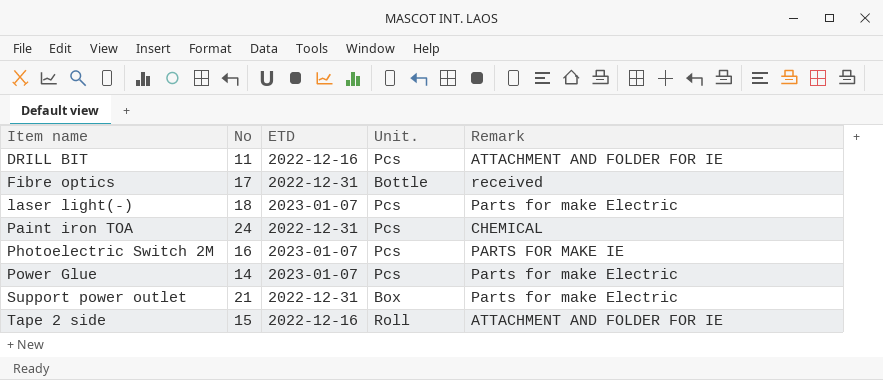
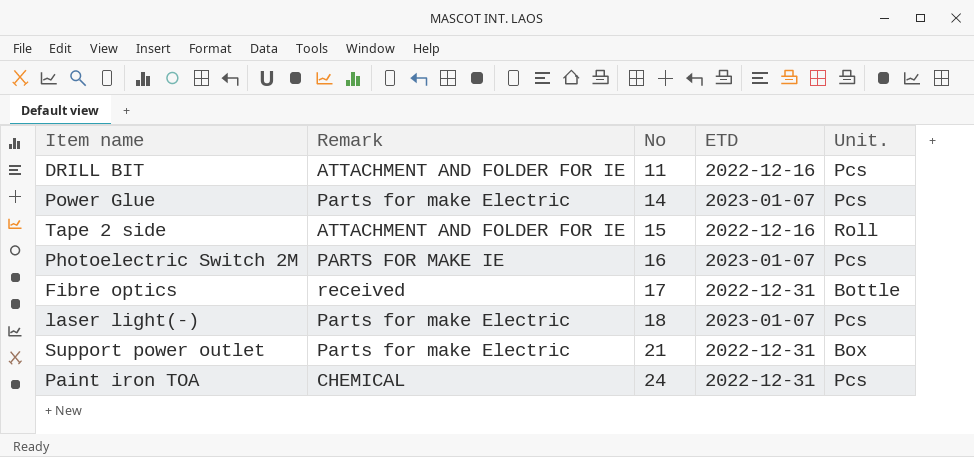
row order: Item name ascending -> No ascending
column Remark | position: 5 -> 2

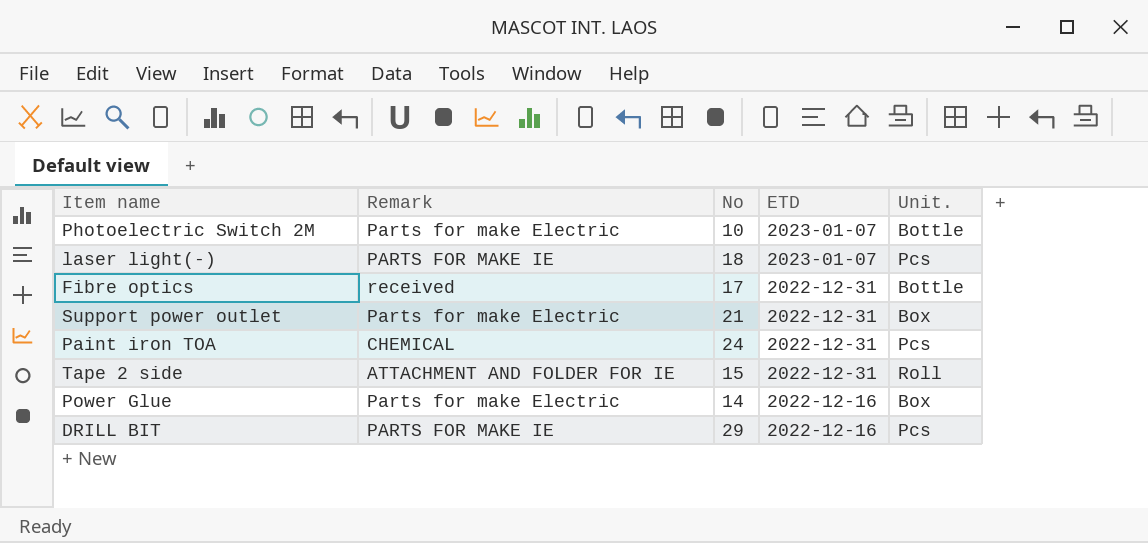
row order: No ascending -> ETD descending
Photoelectric Switch 2M | Remark: PARTS FOR MAKE IE -> Parts for make Electric
Photoelectric Switch 2M | No: 16 -> 10
Photoelectric Switch 2M | Unit.: Pcs -> Bottle
laser light(-) | Remark: Parts for make Electric -> PARTS FOR MAKE IE
Tape 2 side | ETD: 2022-12-16 -> 2022-12-31
Power Glue | ETD: 2023-01-07 -> 2022-12-16
Power Glue | Unit.: Pcs -> Box
DRILL BIT | Remark: ATTACHMENT AND FOLDER FOR IE -> PARTS FOR MAKE IE
DRILL BIT | No: 11 -> 29

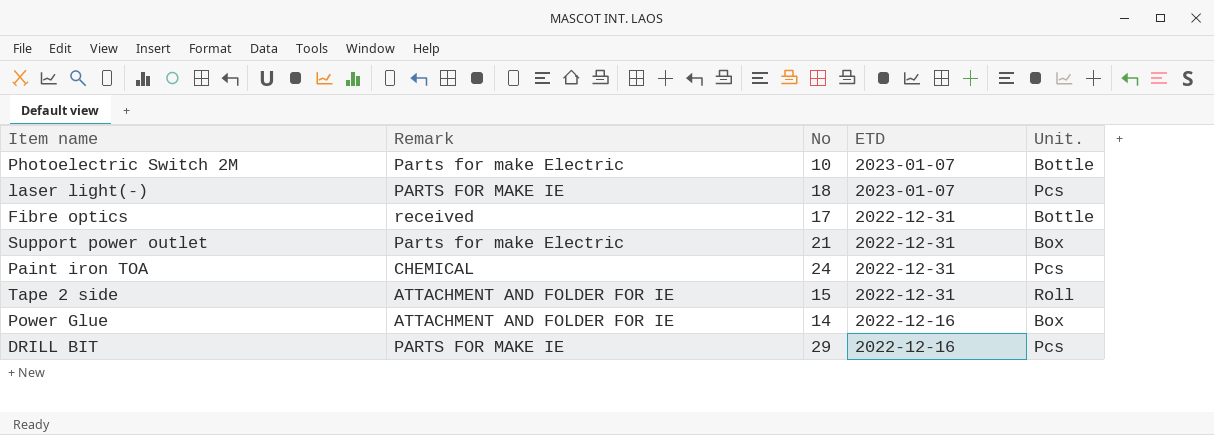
Power Glue | Remark: Parts for make Electric -> ATTACHMENT AND FOLDER FOR IE

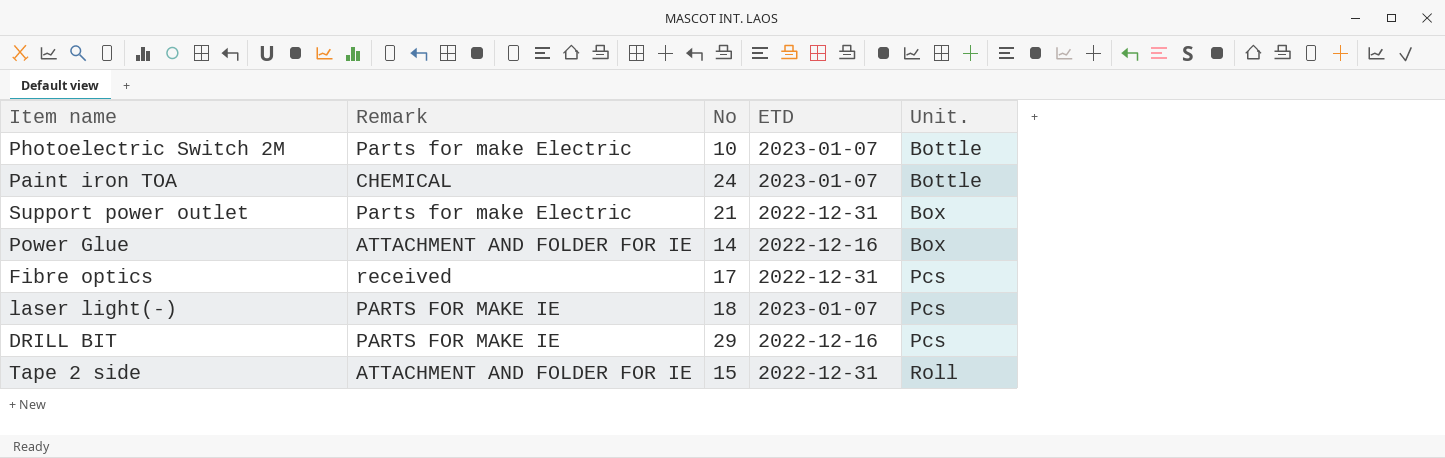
row order: ETD descending -> Unit. ascending
Paint iron TOA | ETD: 2022-12-31 -> 2023-01-07
Paint iron TOA | Unit.: Pcs -> Bottle
Fibre optics | Unit.: Bottle -> Pcs

